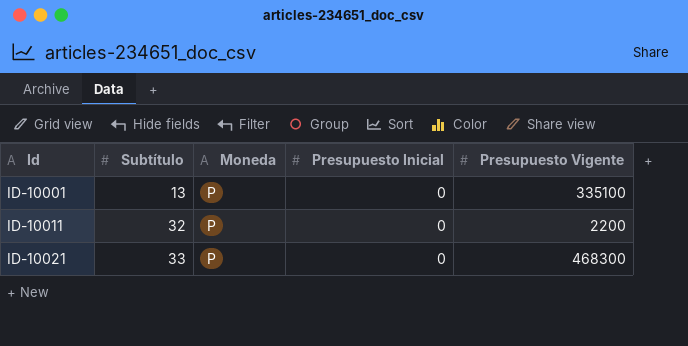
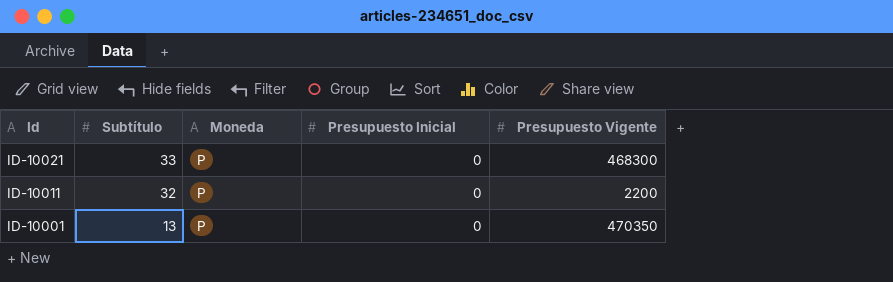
row order: Id ascending -> Id descending
ID-10001 | Presupuesto Vigente: 335100 -> 470350

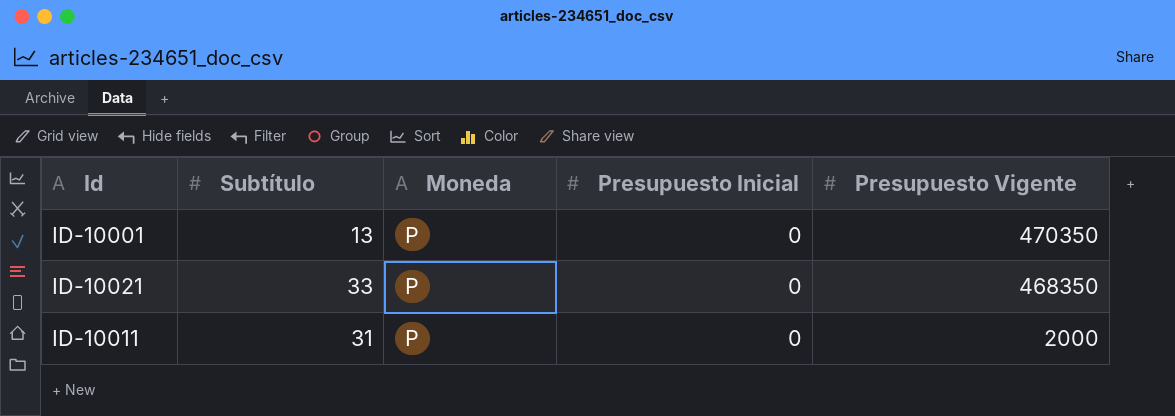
row order: Id descending -> Presupuesto Vigente descending
ID-10021 | Presupuesto Vigente: 468300 -> 468350
ID-10011 | Subtítulo: 32 -> 31
ID-10011 | Presupuesto Vigente: 2200 -> 2000

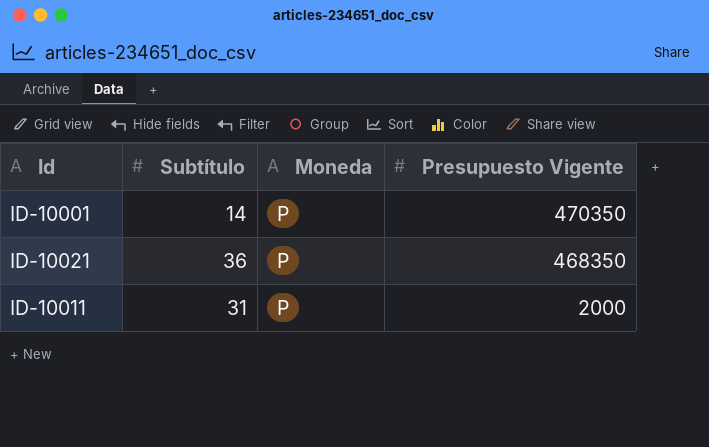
column Presupuesto Inicial | position: 4 -> none
ID-10001 | Subtítulo: 13 -> 14
ID-10021 | Subtítulo: 33 -> 36

